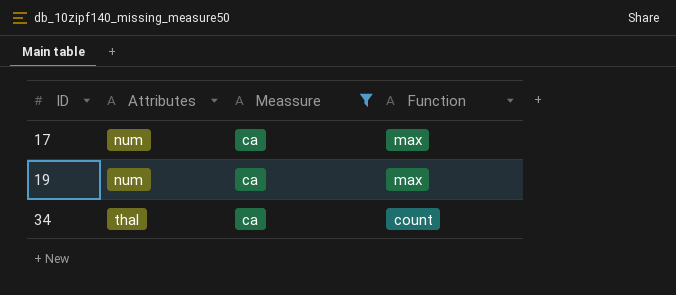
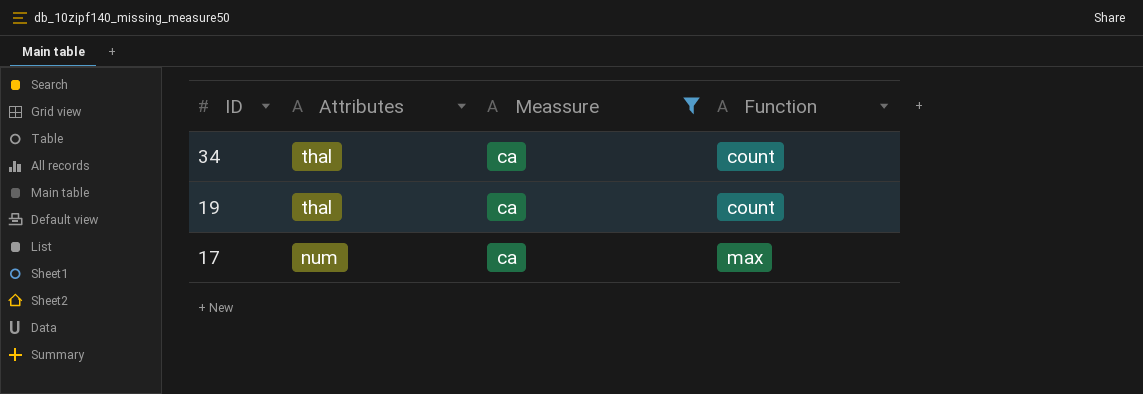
row order: ID ascending -> ID descending
19 | Attributes: num -> thal
19 | Function: max -> count

